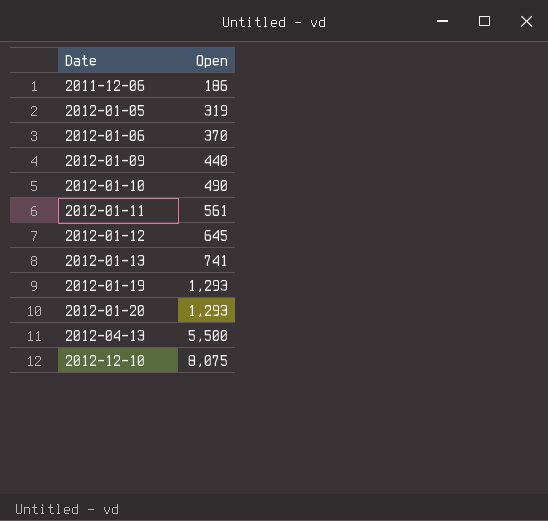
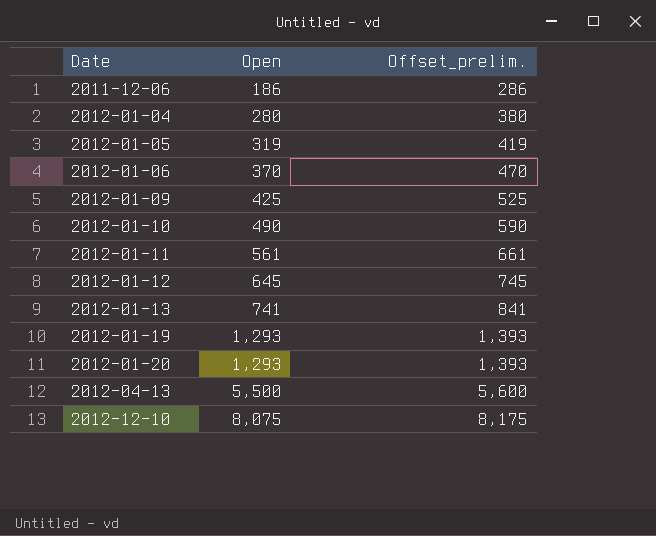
column Offset_prelim. | formula: none -> [Open] + 100
row 2012-01-04: none -> 280 | 380
2012-01-09 | Open: 440 -> 425

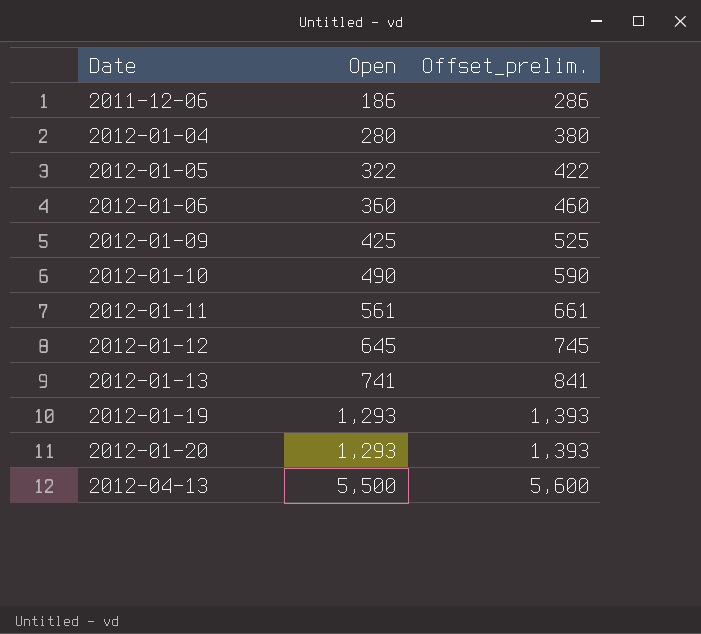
row 2012-12-10: 8,075 | 8,175 -> none
2012-01-05 | Open: 319 -> 322
2012-01-05 | Offset_prelim.: 419 -> 422
2012-01-06 | Open: 370 -> 360
2012-01-06 | Offset_prelim.: 470 -> 460

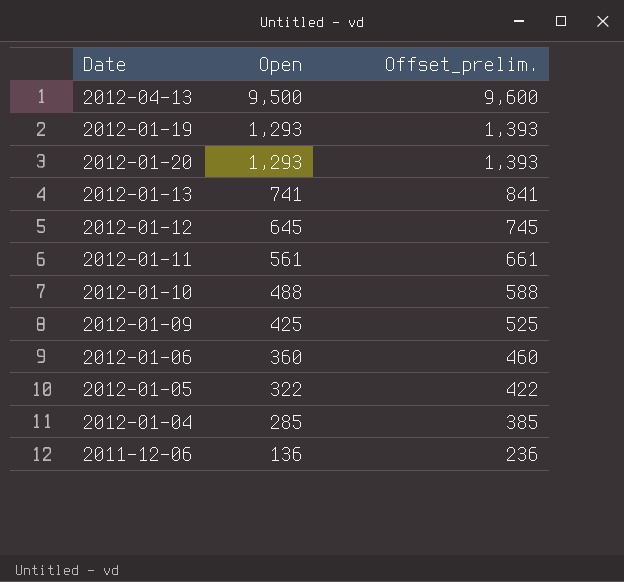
row order: Date ascending -> Open descending
2012-04-13 | Open: 5,500 -> 9,500
2012-04-13 | Offset_prelim.: 5,600 -> 9,600
2012-01-10 | Open: 490 -> 488
2012-01-10 | Offset_prelim.: 590 -> 588
2012-01-04 | Open: 280 -> 285
2012-01-04 | Offset_prelim.: 380 -> 385
2011-12-06 | Open: 186 -> 136
2011-12-06 | Offset_prelim.: 286 -> 236

